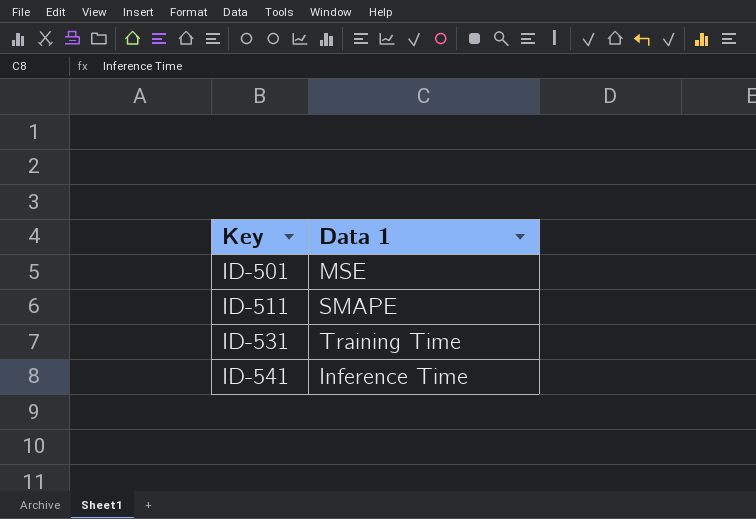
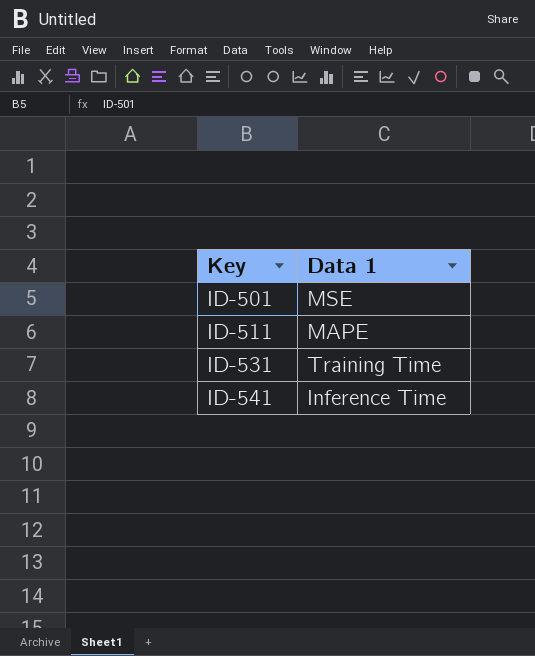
ID-511 | Data 1: SMAPE -> MAPE

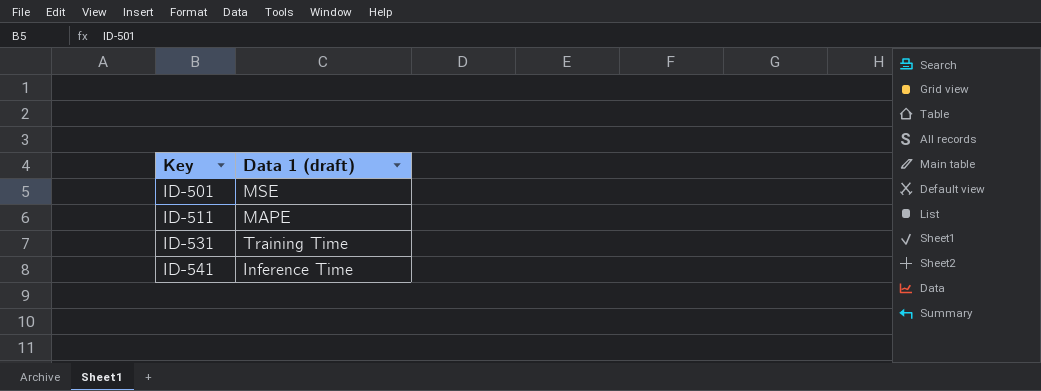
column name: Data 1 -> Data 1 (draft)

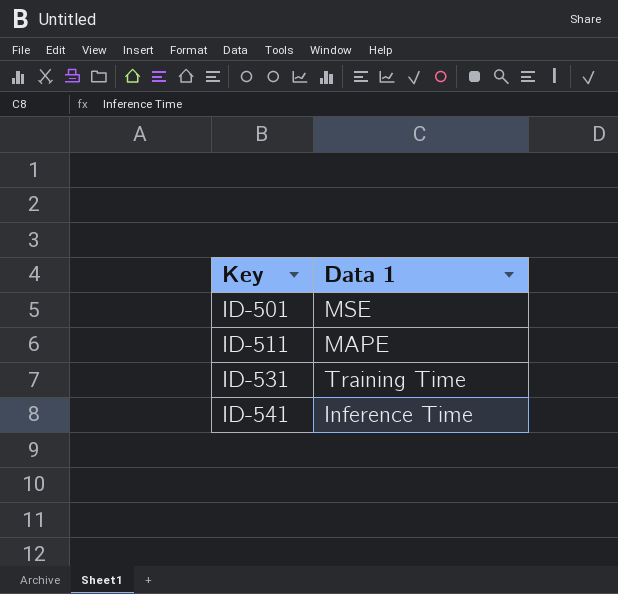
column name: Data 1 (draft) -> Data 1

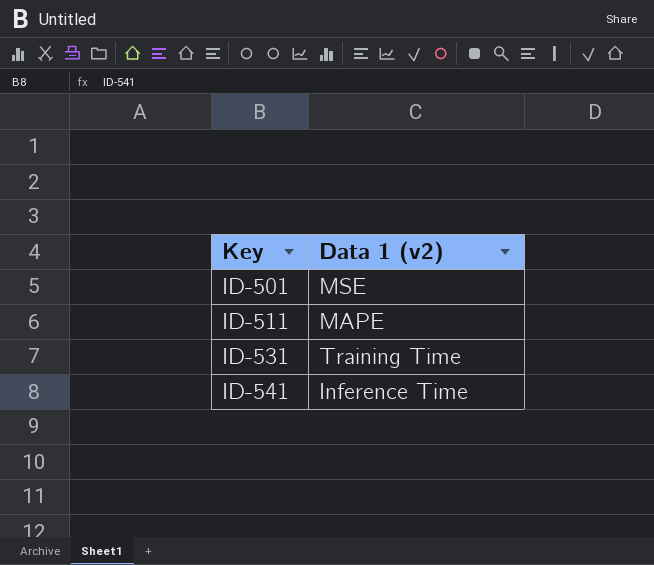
column name: Data 1 -> Data 1 (v2)

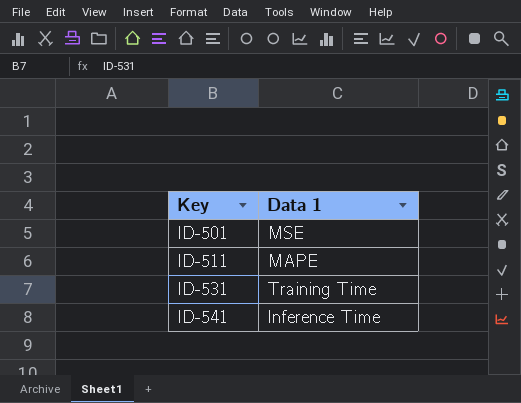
column name: Data 1 (v2) -> Data 1

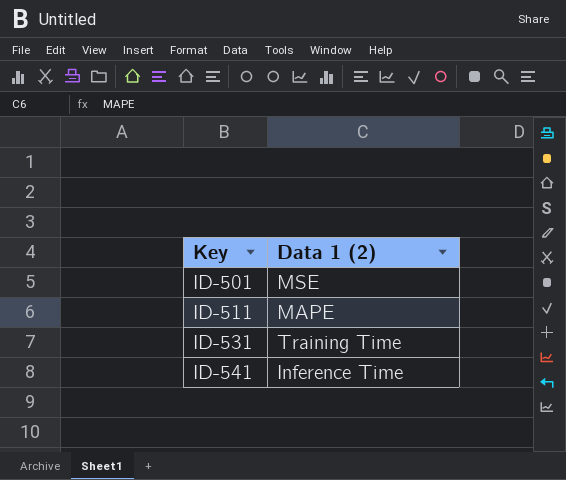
column name: Data 1 -> Data 1 (2)

